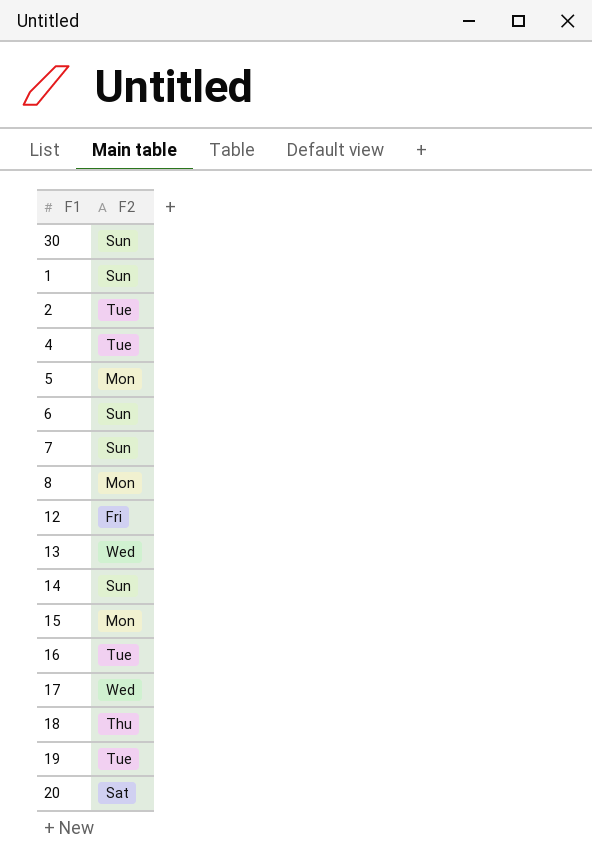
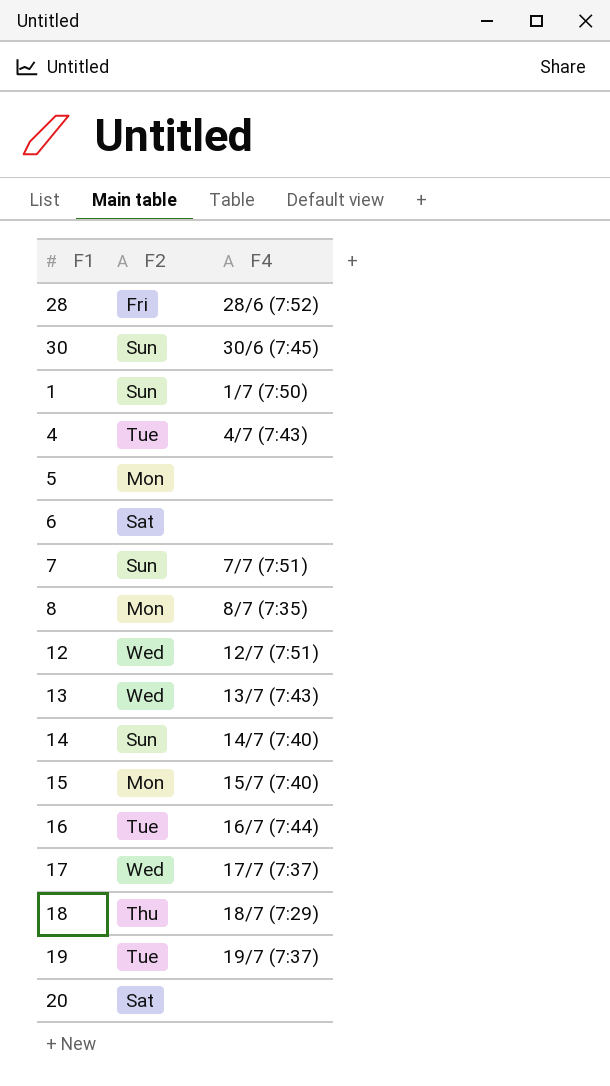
column F4 | position: none -> 3
row 2: Tue -> none
row 28: none -> Fri | 28/6 (7:52)
6 | F2: Sun -> Sat
12 | F2: Fri -> Wed

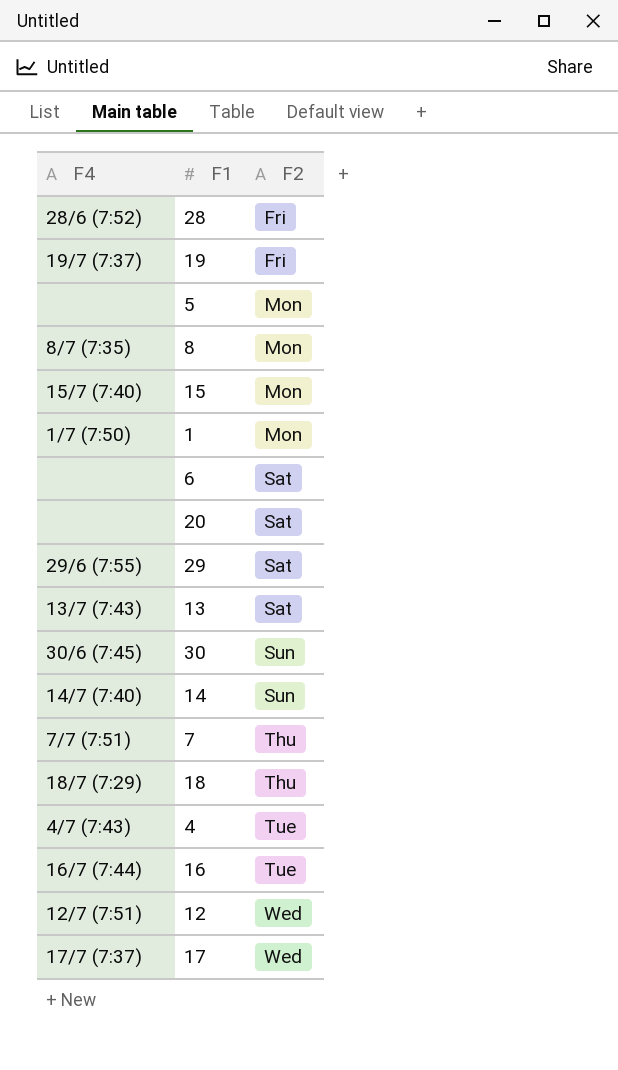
row order: none -> F2 ascending
column F4 | position: 3 -> 1
19 | F2: Tue -> Fri
1 | F2: Sun -> Mon
row 29: none -> 29/6 (7:55) | Sat
13 | F2: Wed -> Sat
7 | F2: Sun -> Thu

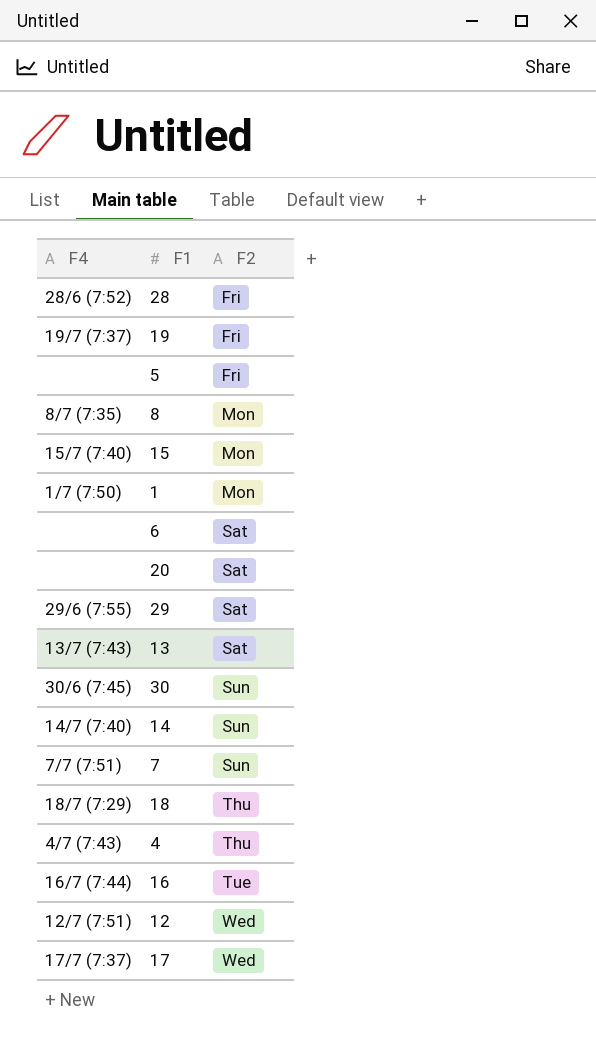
5 | F2: Mon -> Fri
7 | F2: Thu -> Sun
4 | F2: Tue -> Thu

